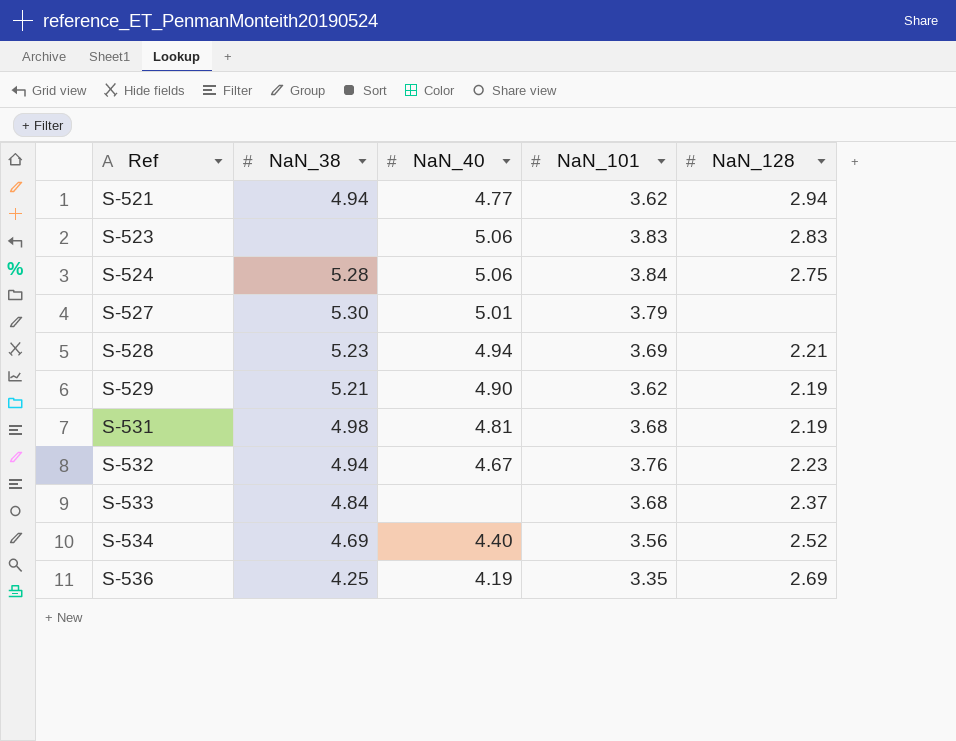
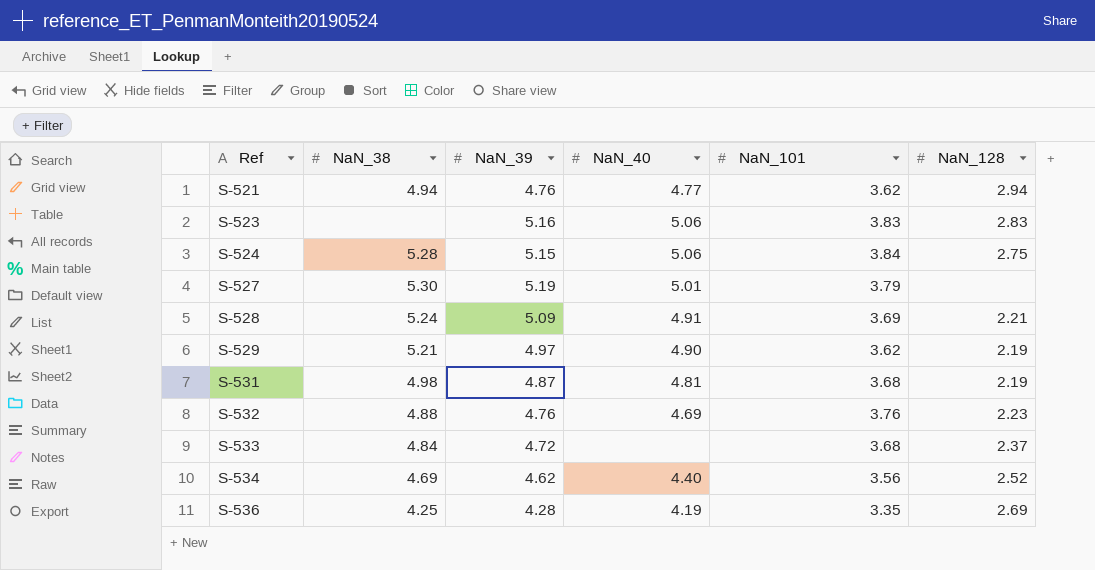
column NaN_39 | position: none -> 3
S-528 | NaN_38: 5.23 -> 5.24
S-528 | NaN_40: 4.94 -> 4.91
S-532 | NaN_38: 4.94 -> 4.88
S-532 | NaN_40: 4.67 -> 4.69

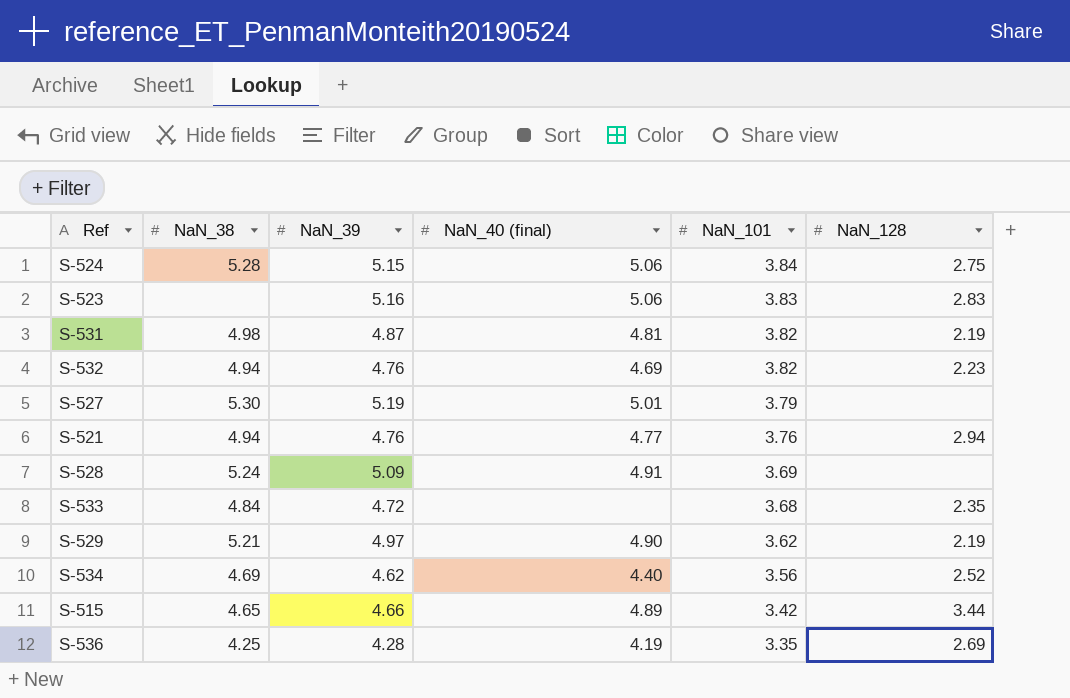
row order: Ref ascending -> NaN_101 descending
column name: NaN_40 -> NaN_40 (final)
S-531 | NaN_101: 3.68 -> 3.82
S-532 | NaN_38: 4.88 -> 4.94
S-532 | NaN_101: 3.76 -> 3.82
S-521 | NaN_101: 3.62 -> 3.76
S-528 | NaN_128: 2.21 -> none
S-533 | NaN_128: 2.37 -> 2.35
row S-515: none -> 4.65 | 4.66 | 4.89 | 3.42 | 3.44

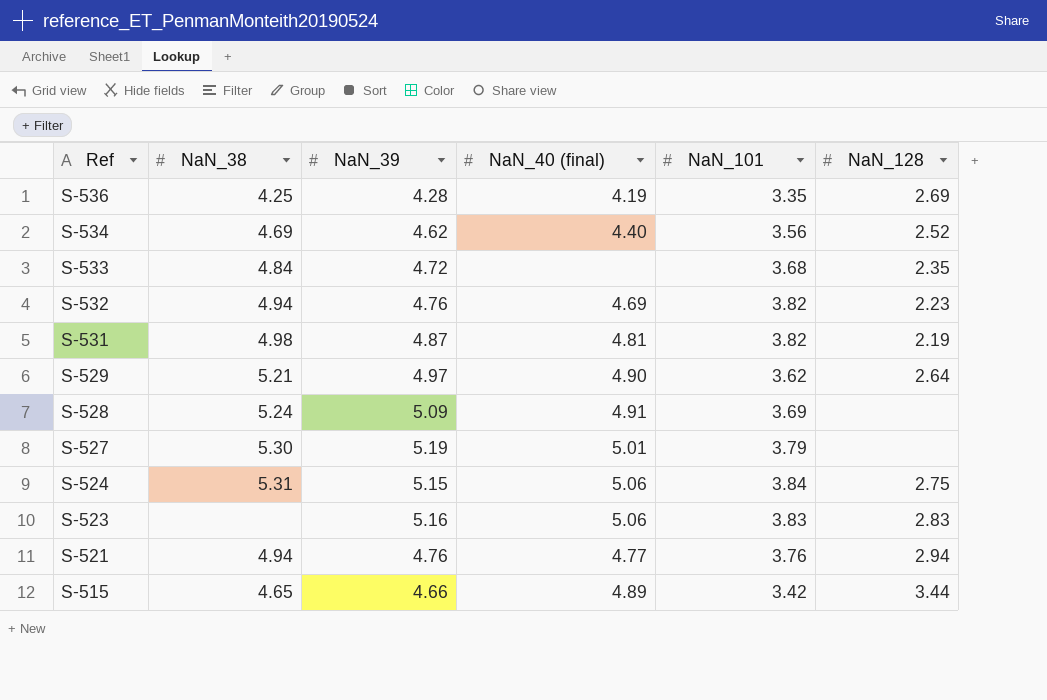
row order: NaN_101 descending -> Ref descending
S-529 | NaN_128: 2.19 -> 2.64
S-524 | NaN_38: 5.28 -> 5.31

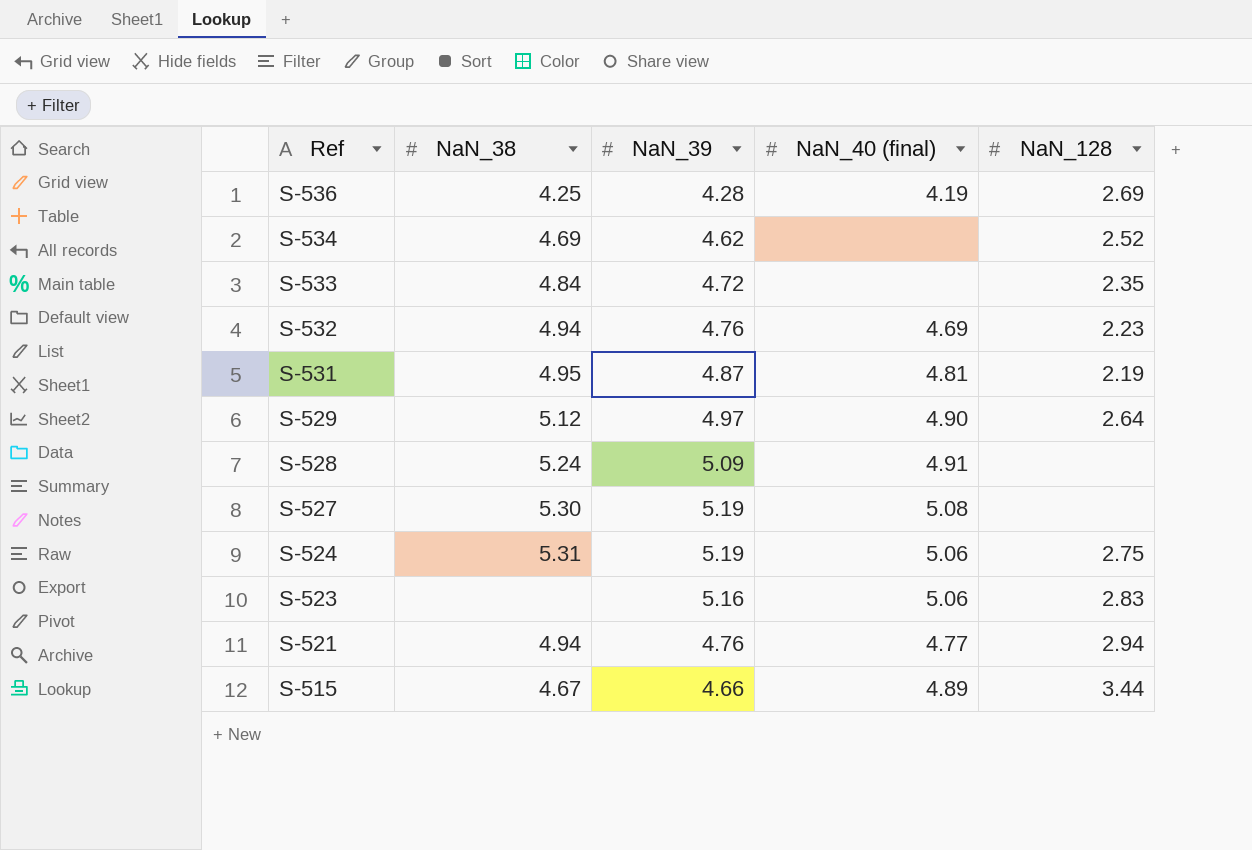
column NaN_101 | position: 5 -> none
S-534 | NaN_40 (final): 4.40 -> none
S-531 | NaN_38: 4.98 -> 4.95
S-529 | NaN_38: 5.21 -> 5.12
S-527 | NaN_40 (final): 5.01 -> 5.08
S-524 | NaN_39: 5.15 -> 5.19
S-515 | NaN_38: 4.65 -> 4.67

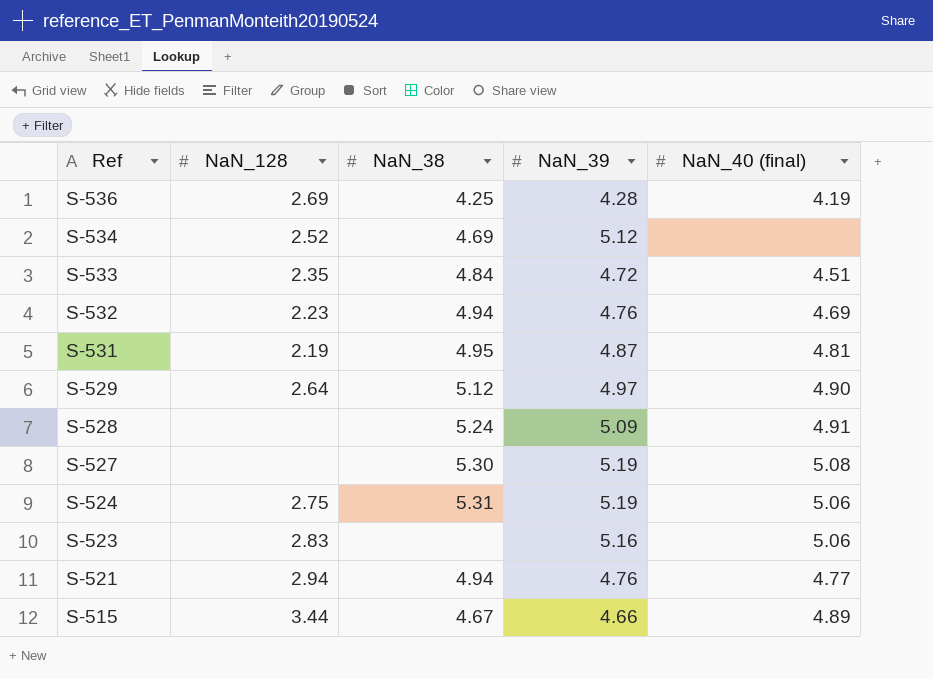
column NaN_128 | position: 5 -> 2
S-534 | NaN_39: 4.62 -> 5.12
S-533 | NaN_40 (final): none -> 4.51

